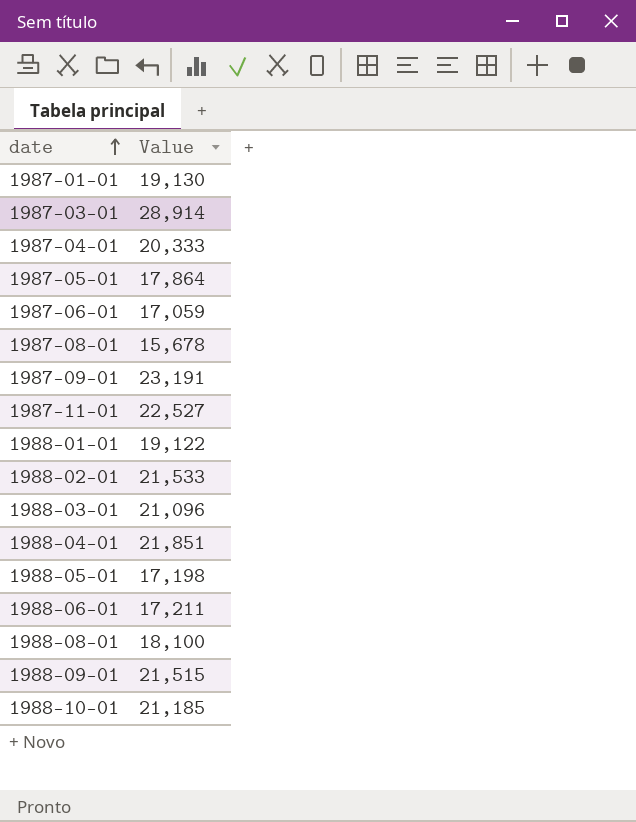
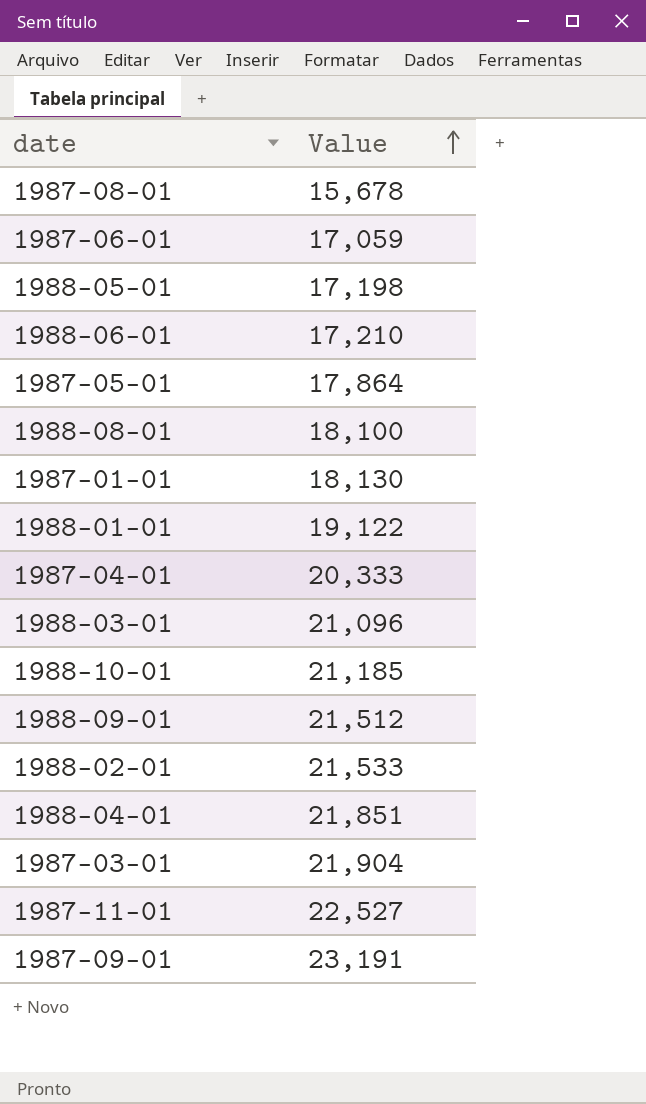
row order: date ascending -> Value ascending
1988-06-01 | Value: 17,211 -> 17,210
1987-01-01 | Value: 19,130 -> 18,130
1988-09-01 | Value: 21,515 -> 21,512
1987-03-01 | Value: 28,914 -> 21,904

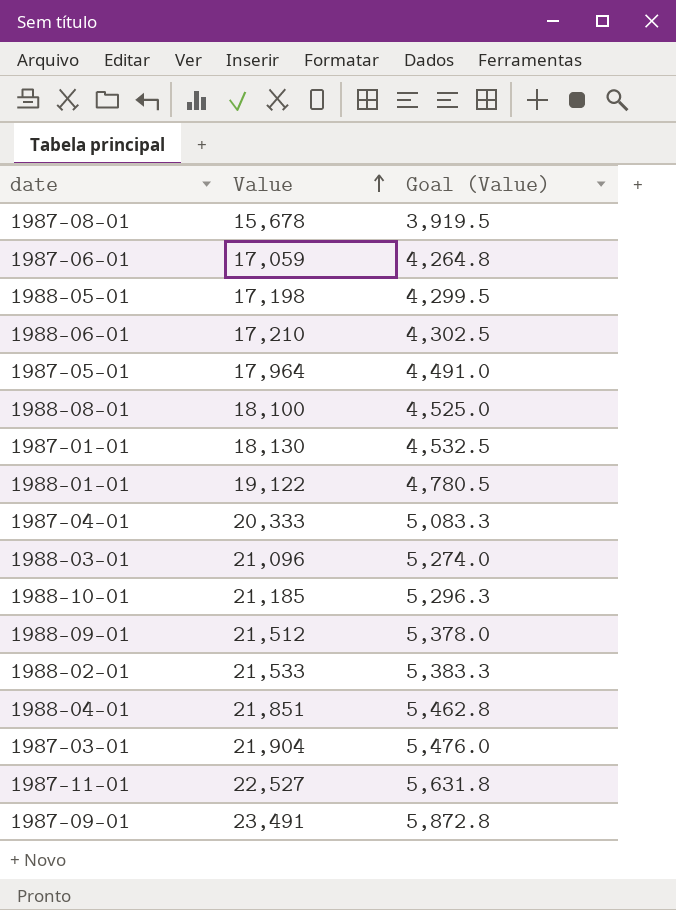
column Goal (Value) | formula: none -> [Value] * 0.25
1987-05-01 | Value: 17,864 -> 17,964
1987-09-01 | Value: 23,191 -> 23,491

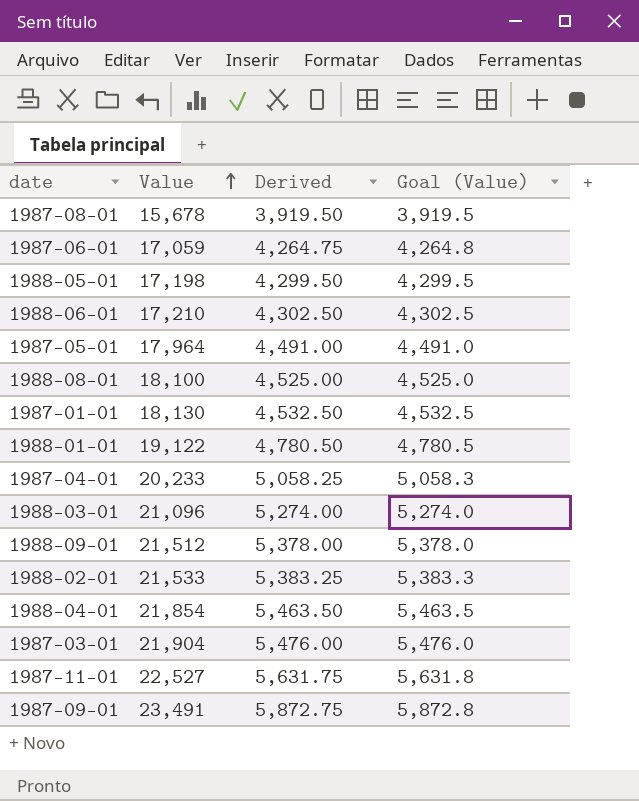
column Derived | formula: none -> [Value] * 0.25
row 1988-10-01: 21,185 | 5,296.3 -> none
1987-04-01 | Value: 20,333 -> 20,233
1987-04-01 | Goal (Value): 5,083.3 -> 5,058.3
1988-04-01 | Value: 21,851 -> 21,854
1988-04-01 | Goal (Value): 5,462.8 -> 5,463.5

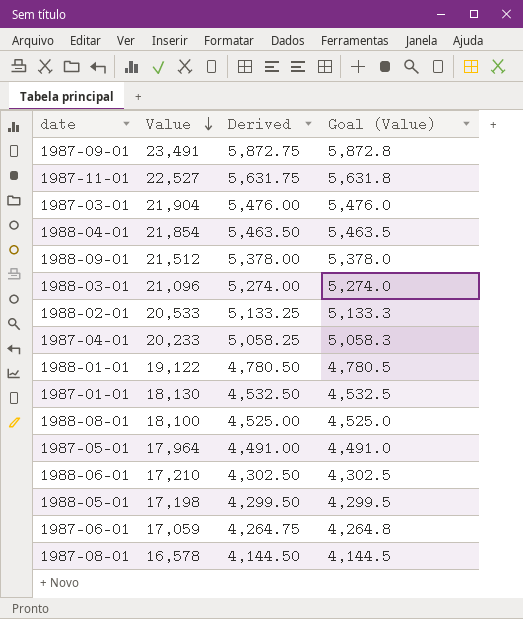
row order: Value ascending -> Value descending
1988-02-01 | Value: 21,533 -> 20,533
1988-02-01 | Derived: 5,383.25 -> 5,133.25
1988-02-01 | Goal (Value): 5,383.3 -> 5,133.3
1987-08-01 | Value: 15,678 -> 16,578
1987-08-01 | Derived: 3,919.50 -> 4,144.50
1987-08-01 | Goal (Value): 3,919.5 -> 4,144.5

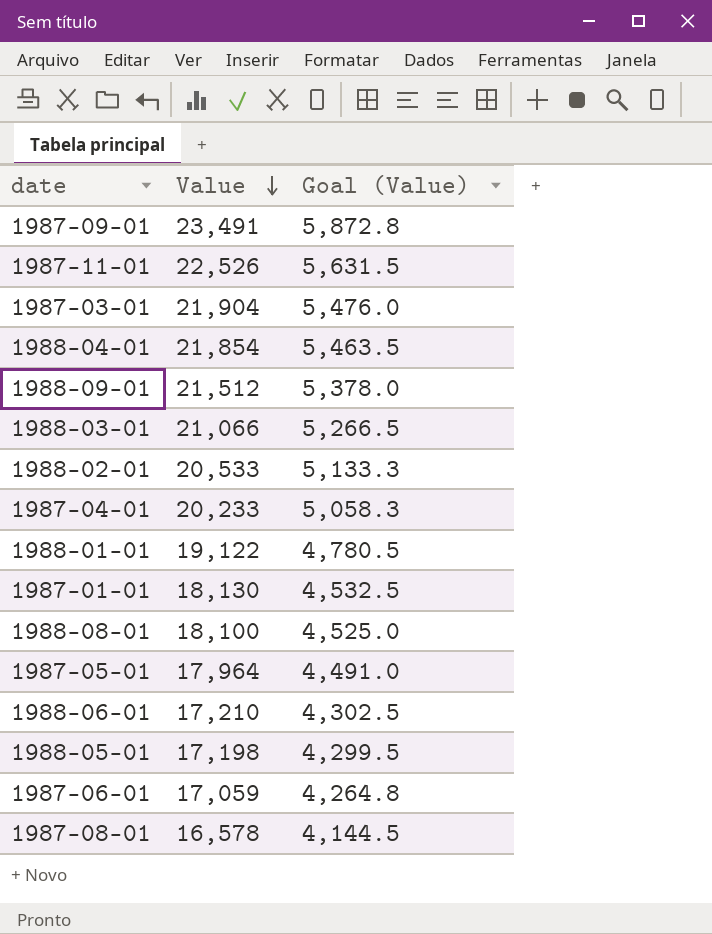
column Derived | formula: [Value] * 0.25 -> none
1987-11-01 | Value: 22,527 -> 22,526
1987-11-01 | Goal (Value): 5,631.8 -> 5,631.5
1988-03-01 | Value: 21,096 -> 21,066
1988-03-01 | Goal (Value): 5,274.0 -> 5,266.5

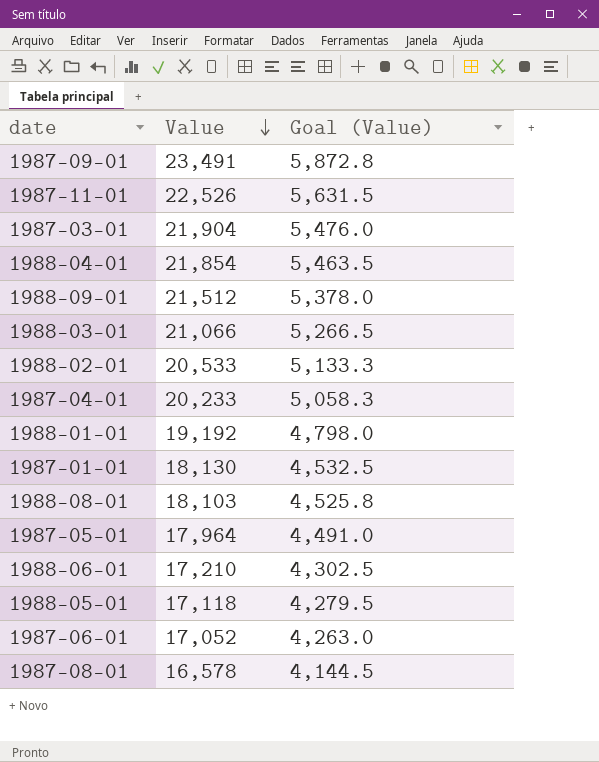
1988-01-01 | Value: 19,122 -> 19,192
1988-01-01 | Goal (Value): 4,780.5 -> 4,798.0
1988-08-01 | Value: 18,100 -> 18,103
1988-08-01 | Goal (Value): 4,525.0 -> 4,525.8
1988-05-01 | Value: 17,198 -> 17,118
1988-05-01 | Goal (Value): 4,299.5 -> 4,279.5
1987-06-01 | Value: 17,059 -> 17,052
1987-06-01 | Goal (Value): 4,264.8 -> 4,263.0

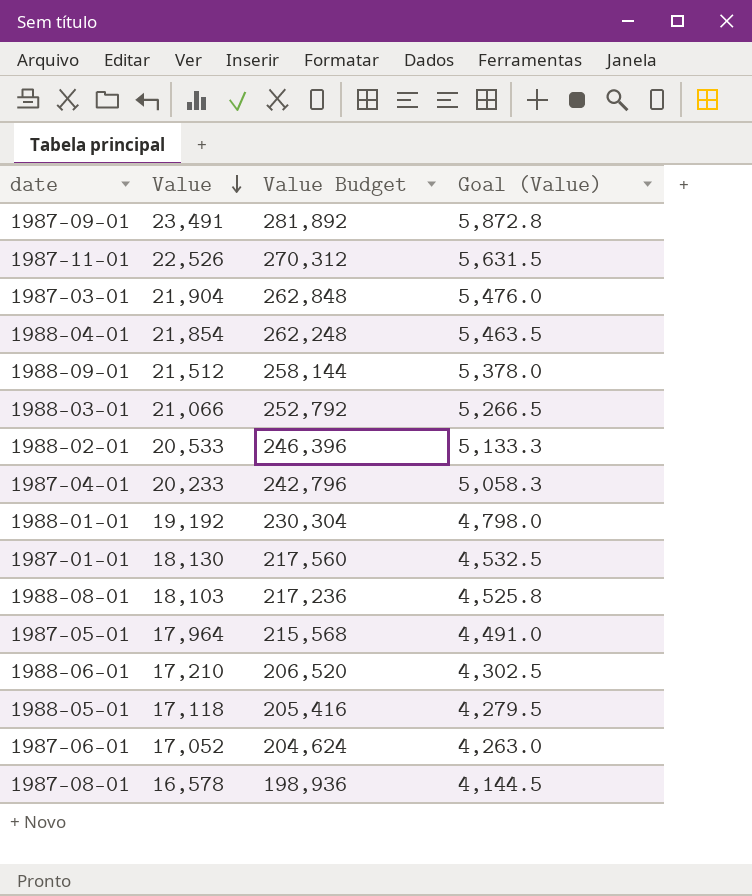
column Value Budget | formula: none -> [Value] * 12

